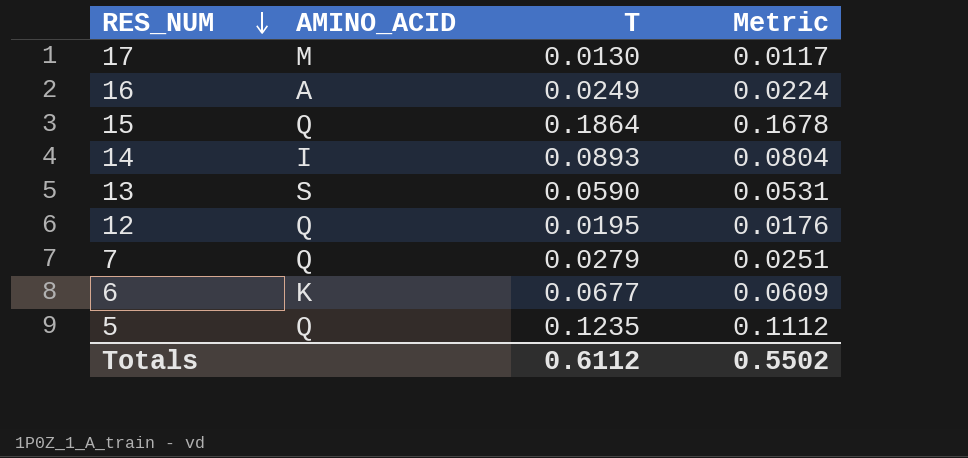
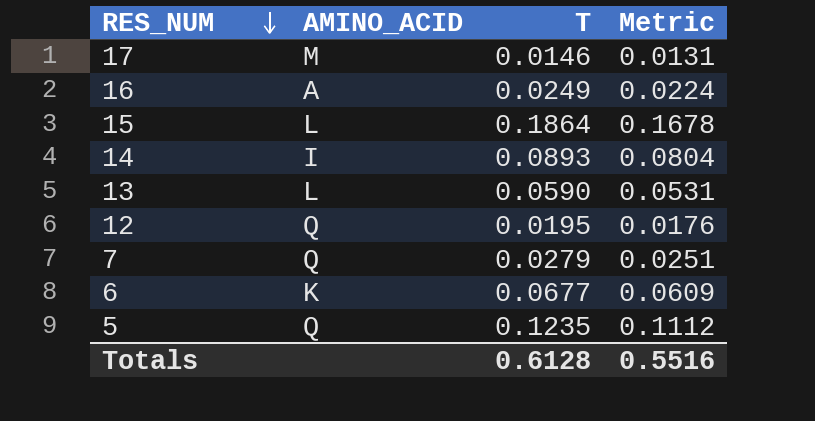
17 | T: 0.0130 -> 0.0146
17 | Metric: 0.0117 -> 0.0131
15 | AMINO_ACID: Q -> L
13 | AMINO_ACID: S -> L
Totals | T: 0.6112 -> 0.6128
Totals | Metric: 0.5502 -> 0.5516

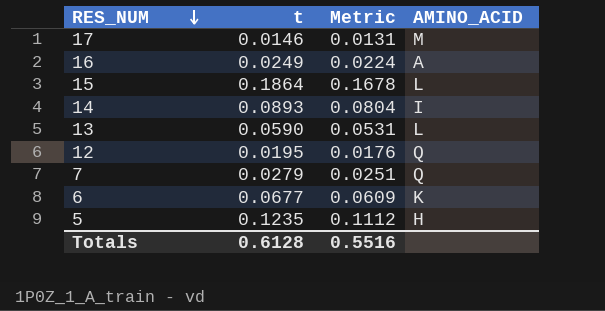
column name: T -> t
column AMINO_ACID | position: 2 -> 4
5 | AMINO_ACID: Q -> H

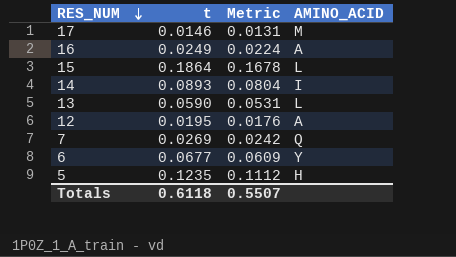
12 | AMINO_ACID: Q -> A
7 | t: 0.0279 -> 0.0269
7 | Metric: 0.0251 -> 0.0242
6 | AMINO_ACID: K -> Y
Totals | t: 0.6128 -> 0.6118
Totals | Metric: 0.5516 -> 0.5507

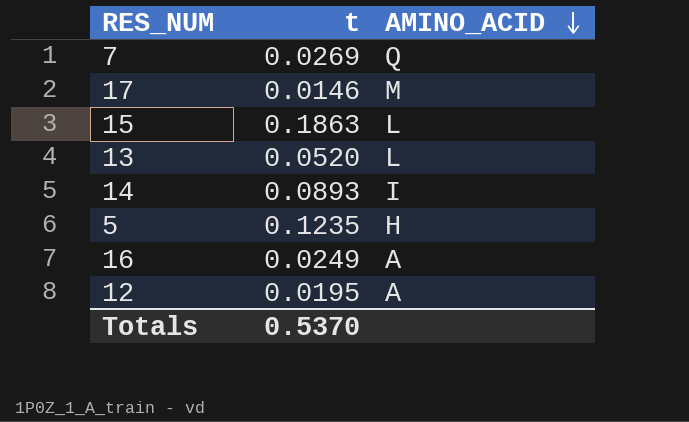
row order: RES_NUM descending -> AMINO_ACID descending
column Metric | formula: [t] * 0.9 -> none
row 6: 0.0677 | 0.0609 | Y -> none
15 | t: 0.1864 -> 0.1863
13 | t: 0.0590 -> 0.0520
Totals | t: 0.6118 -> 0.5370

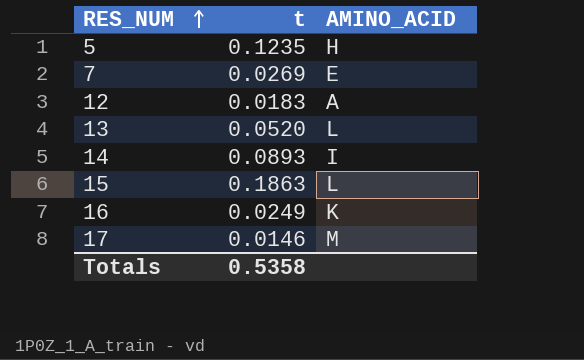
row order: AMINO_ACID descending -> RES_NUM ascending
7 | AMINO_ACID: Q -> E
12 | t: 0.0195 -> 0.0183
16 | AMINO_ACID: A -> K
Totals | t: 0.5370 -> 0.5358

